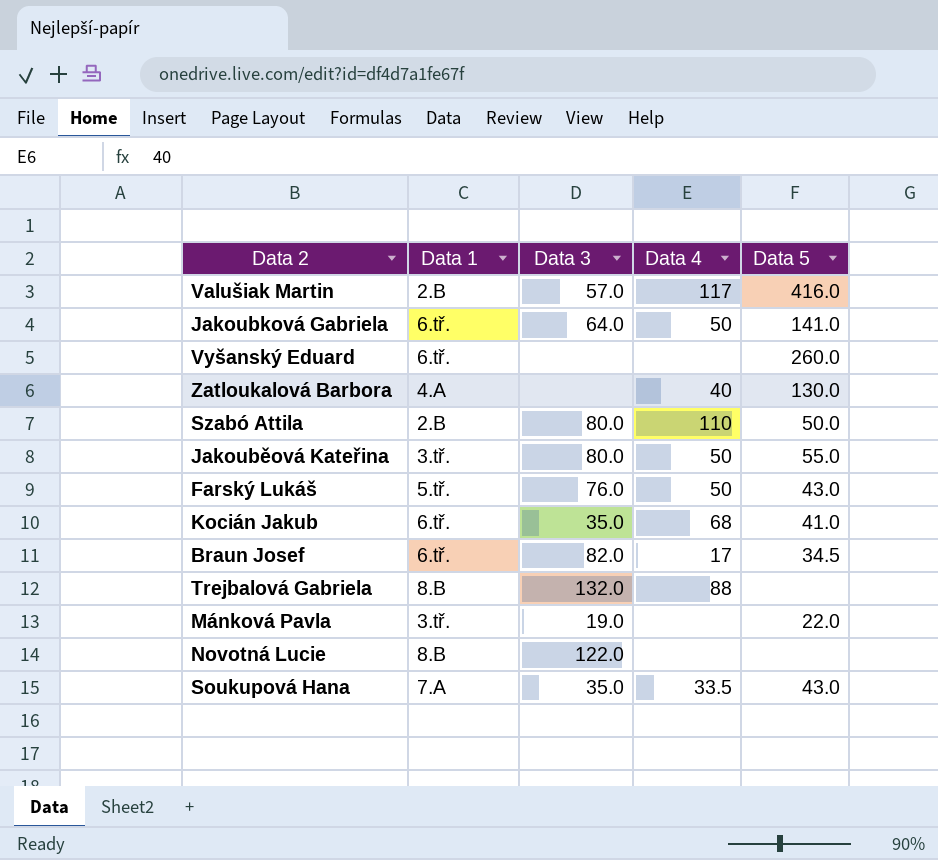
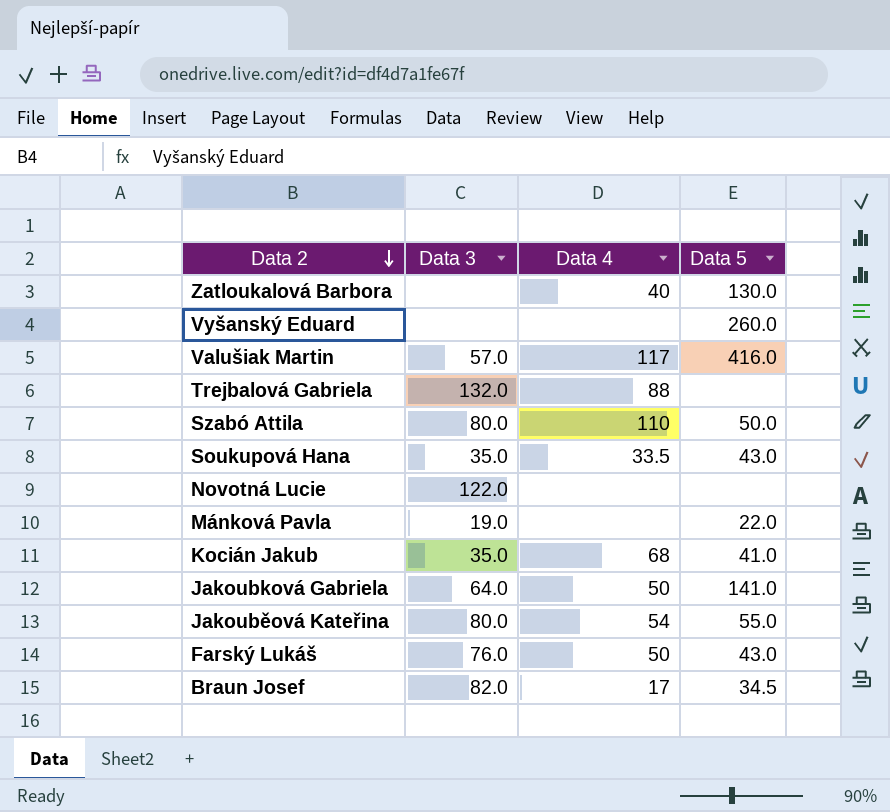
row order: none -> Data 2 descending
column Data 1 | position: 2 -> none
Jakouběová Kateřina | Data 4: 50 -> 54

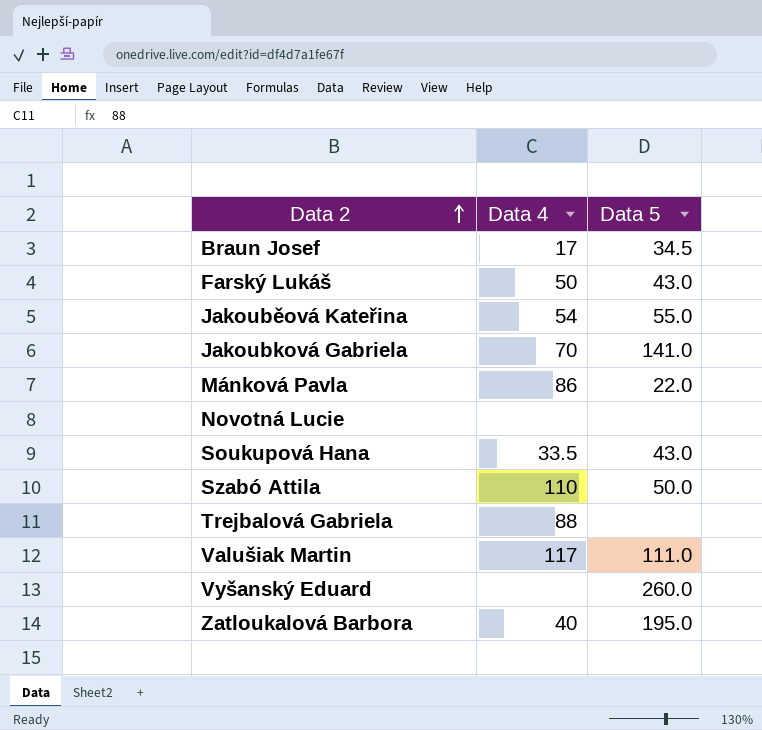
row order: Data 2 descending -> Data 2 ascending
column Data 3 | position: 2 -> none
row Kocián Jakub: 35.0 | 68 | 41.0 -> none
Jakoubková Gabriela | Data 4: 50 -> 70
Mánková Pavla | Data 4: none -> 86
Valušiak Martin | Data 5: 416.0 -> 111.0
Zatloukalová Barbora | Data 5: 130.0 -> 195.0

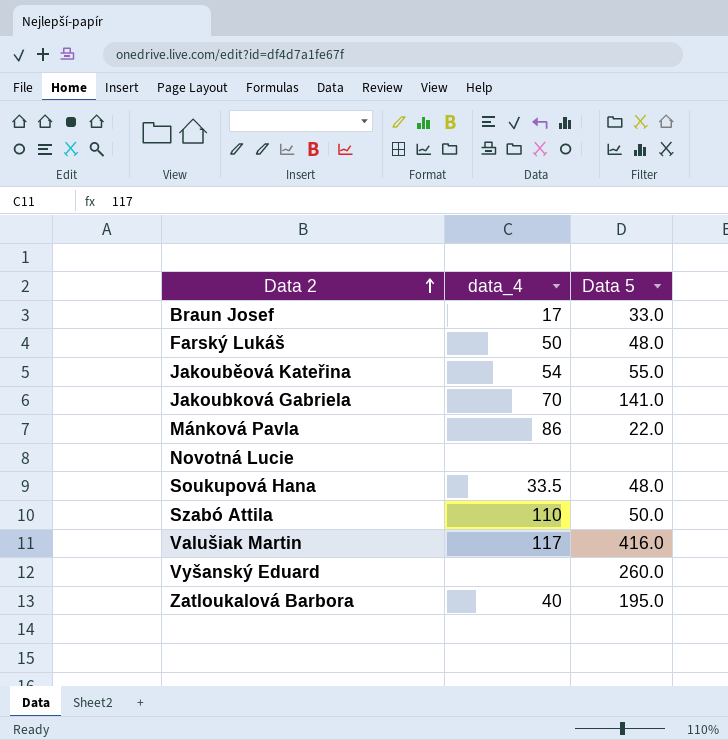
column name: Data 4 -> data_4
row Trejbalová Gabriela: 88 | none -> none
Braun Josef | Data 5: 34.5 -> 33.0
Farský Lukáš | Data 5: 43.0 -> 48.0
Soukupová Hana | Data 5: 43.0 -> 48.0
Valušiak Martin | Data 5: 111.0 -> 416.0

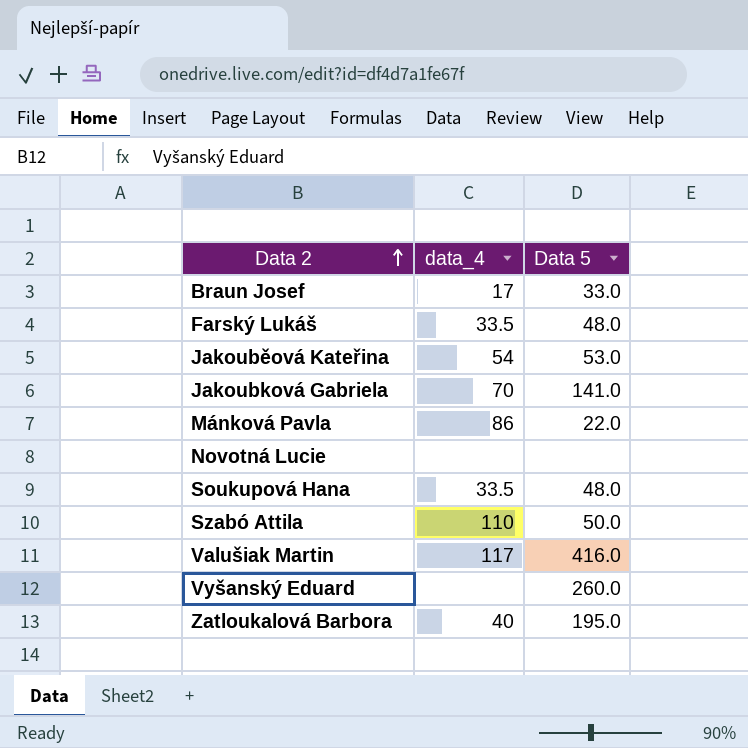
Farský Lukáš | data_4: 50 -> 33.5
Jakouběová Kateřina | Data 5: 55.0 -> 53.0

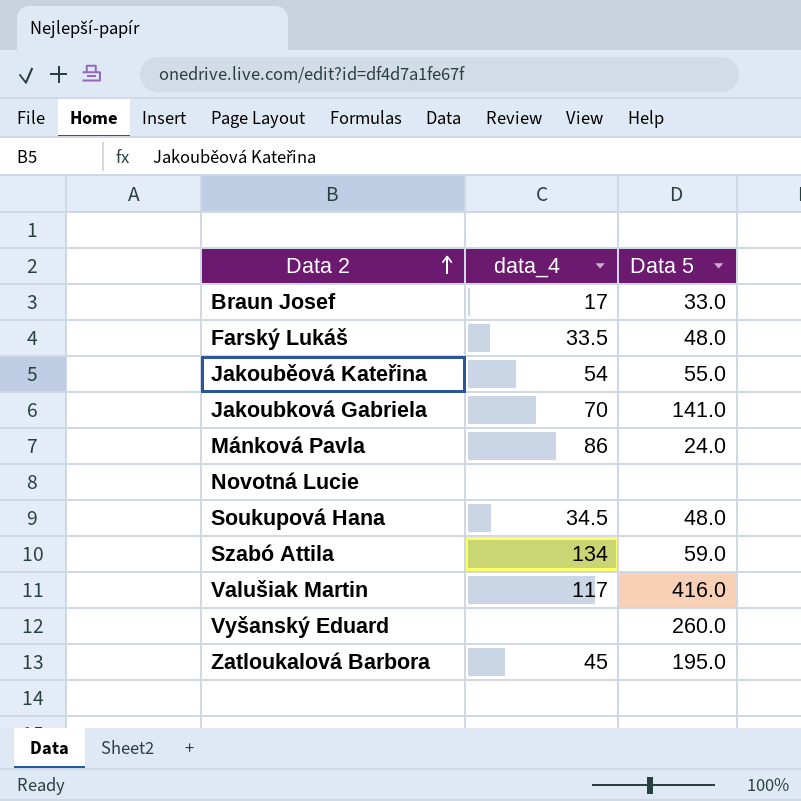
Jakouběová Kateřina | Data 5: 53.0 -> 55.0
Mánková Pavla | Data 5: 22.0 -> 24.0
Soukupová Hana | data_4: 33.5 -> 34.5
Szabó Attila | data_4: 110 -> 134
Szabó Attila | Data 5: 50.0 -> 59.0
Zatloukalová Barbora | data_4: 40 -> 45

